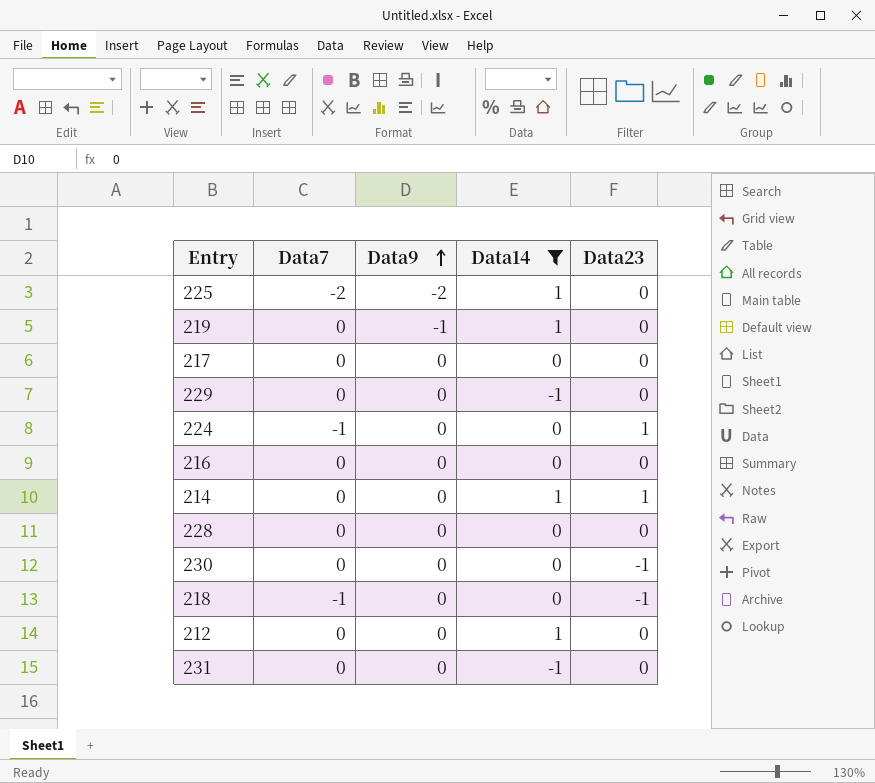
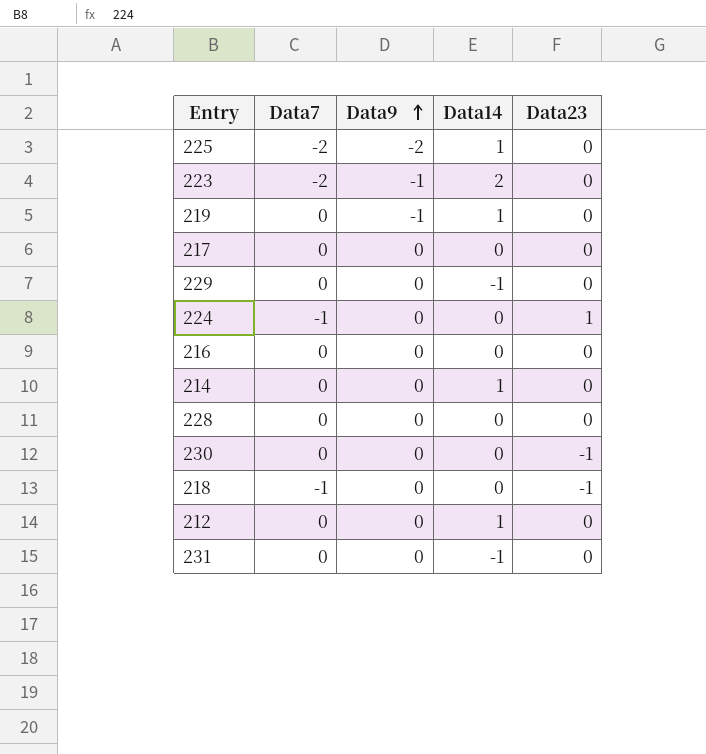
filter: Data14 != 2 -> none
214 | Data23: 1 -> 0

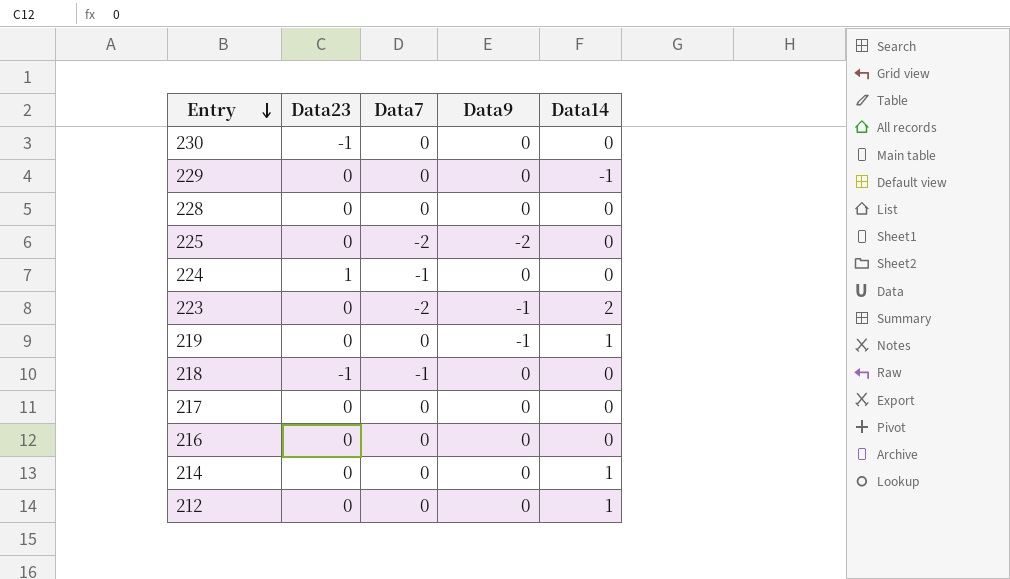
row order: Data9 ascending -> Entry descending
column Data23 | position: 5 -> 2
row 231: 0 | 0 | -1 | 0 -> none
225 | Data14: 1 -> 0

